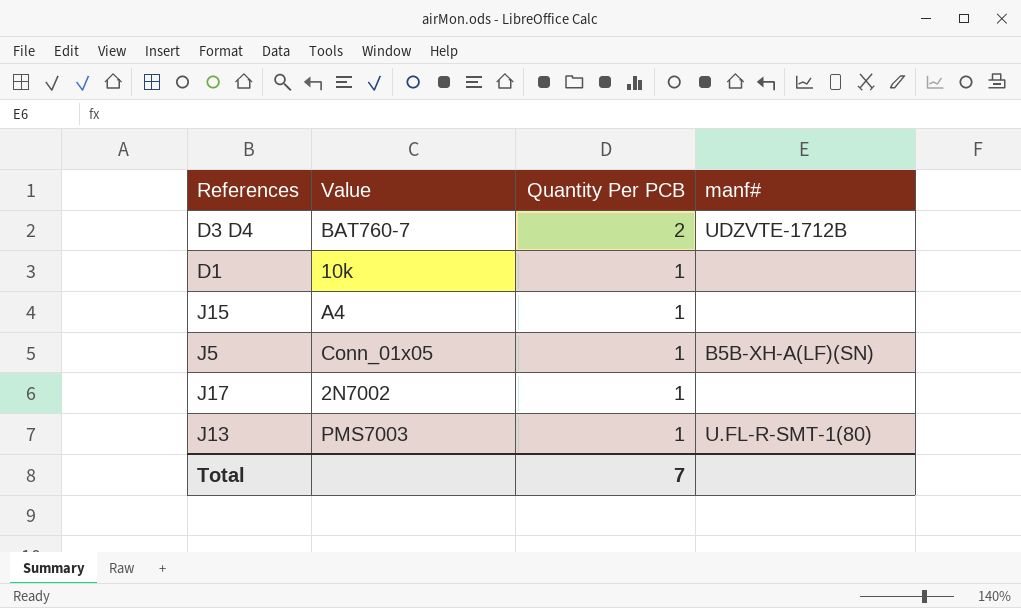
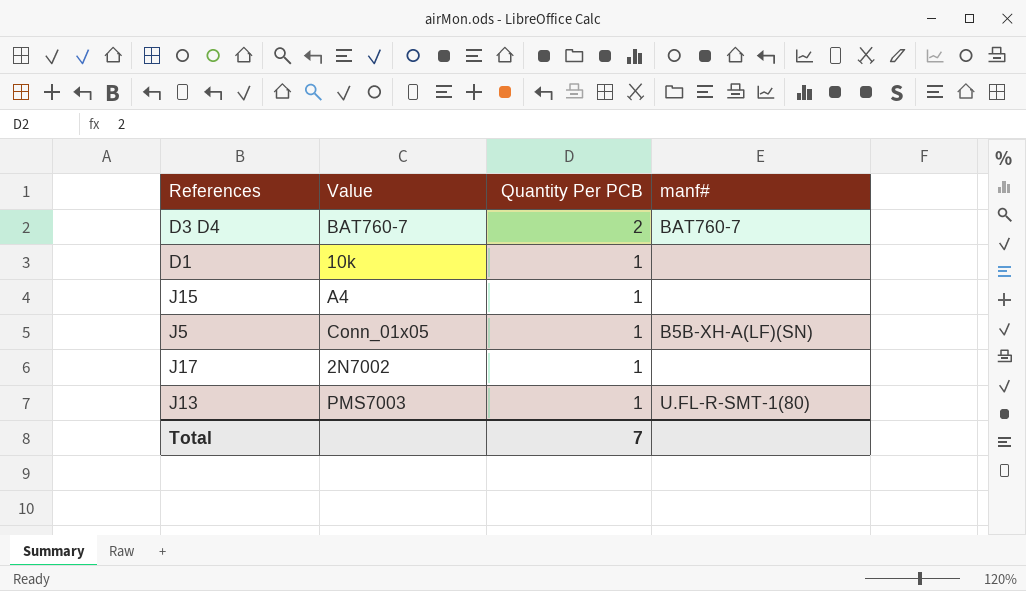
D3 D4 | manf#: UDZVTE-1712B -> BAT760-7

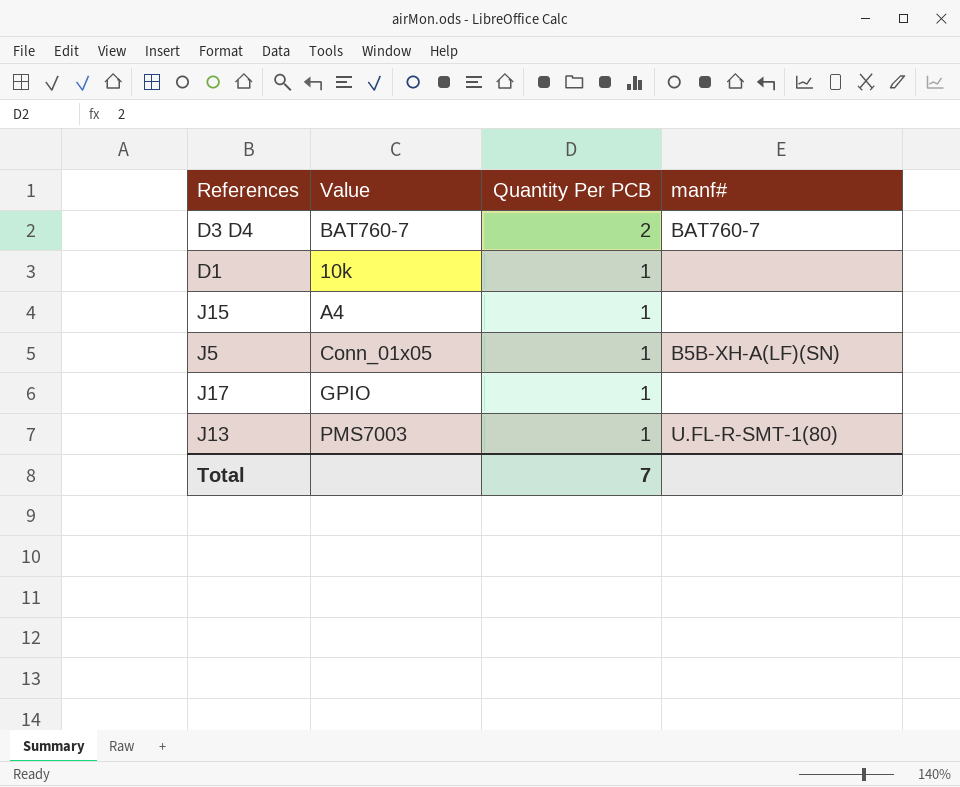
J17 | Value: 2N7002 -> GPIO

